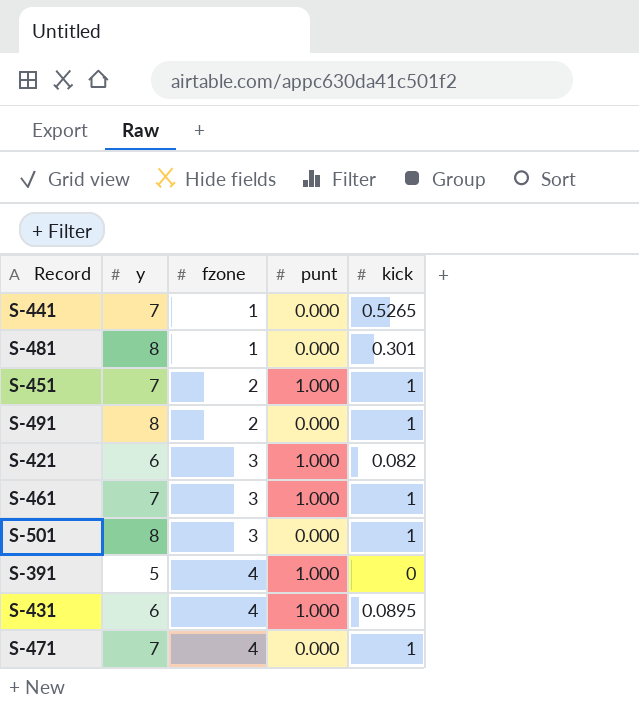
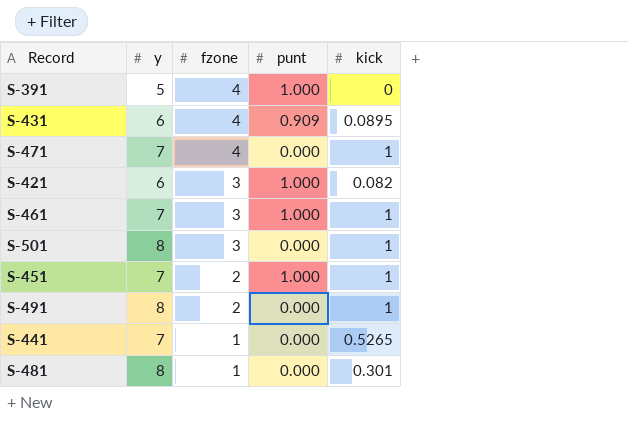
row order: fzone ascending -> fzone descending
S-431 | punt: 1.000 -> 0.909

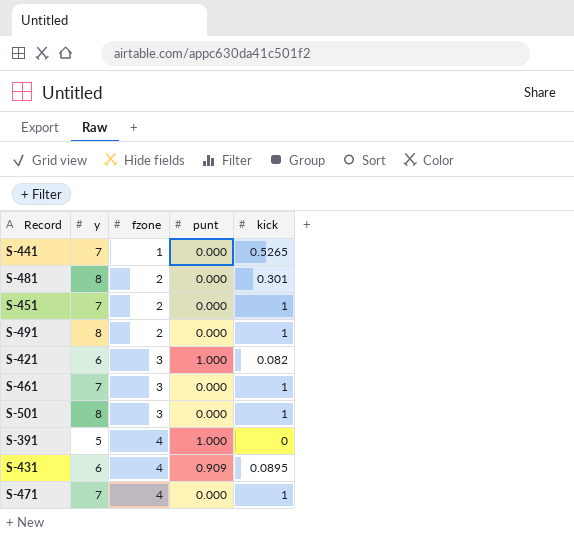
row order: fzone descending -> fzone ascending
S-481 | fzone: 1 -> 2
S-451 | punt: 1.000 -> 0.000
S-461 | punt: 1.000 -> 0.000

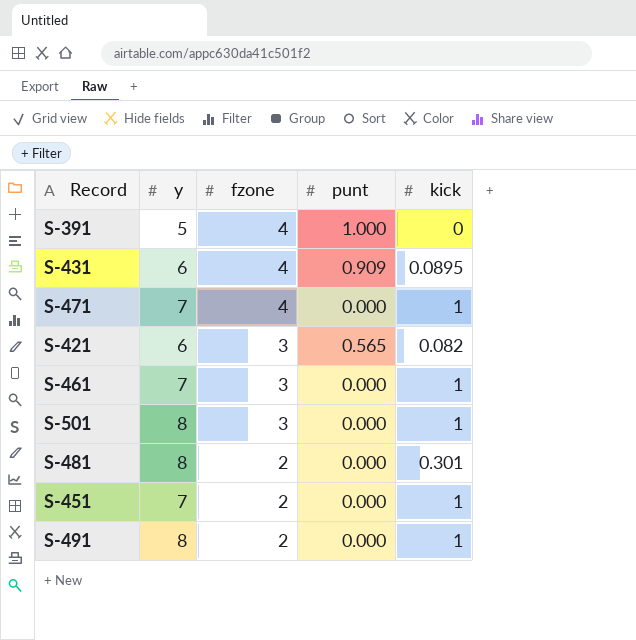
row order: fzone ascending -> fzone descending
row S-441: 7 | 1 | 0.000 | 0.5265 -> none
S-421 | punt: 1.000 -> 0.565

